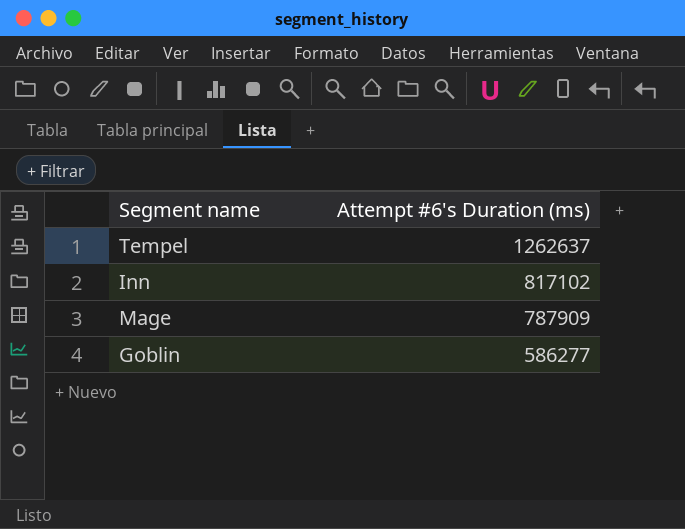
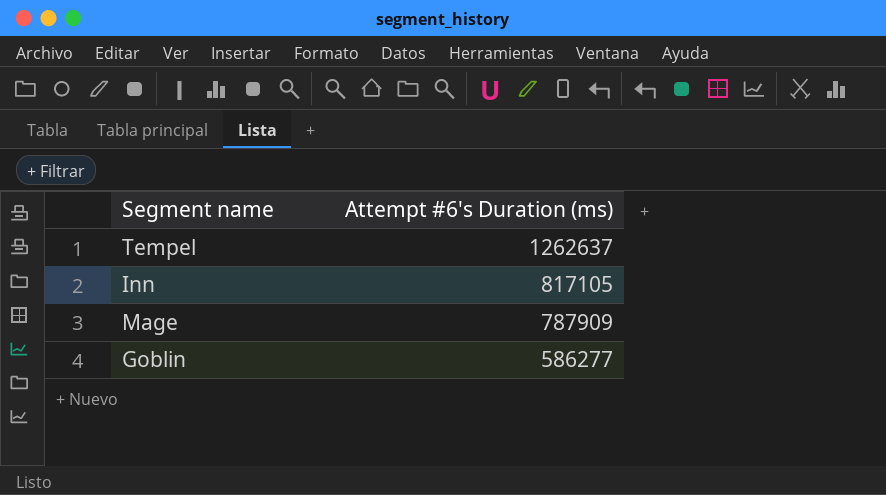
Inn | Attempt #6's Duration (ms): 817102 -> 817105

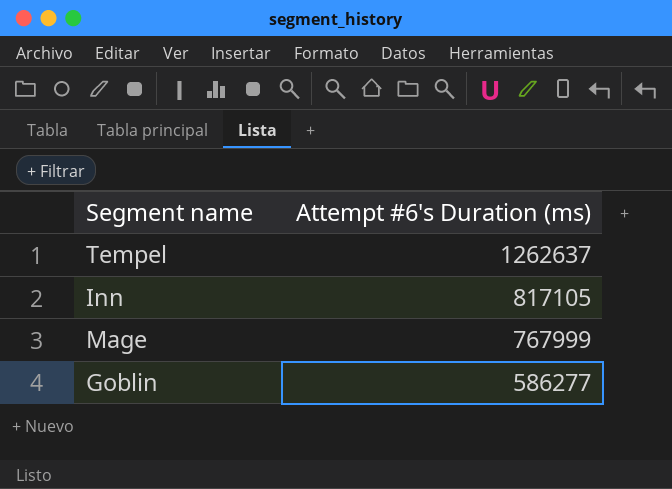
Mage | Attempt #6's Duration (ms): 787909 -> 767999

